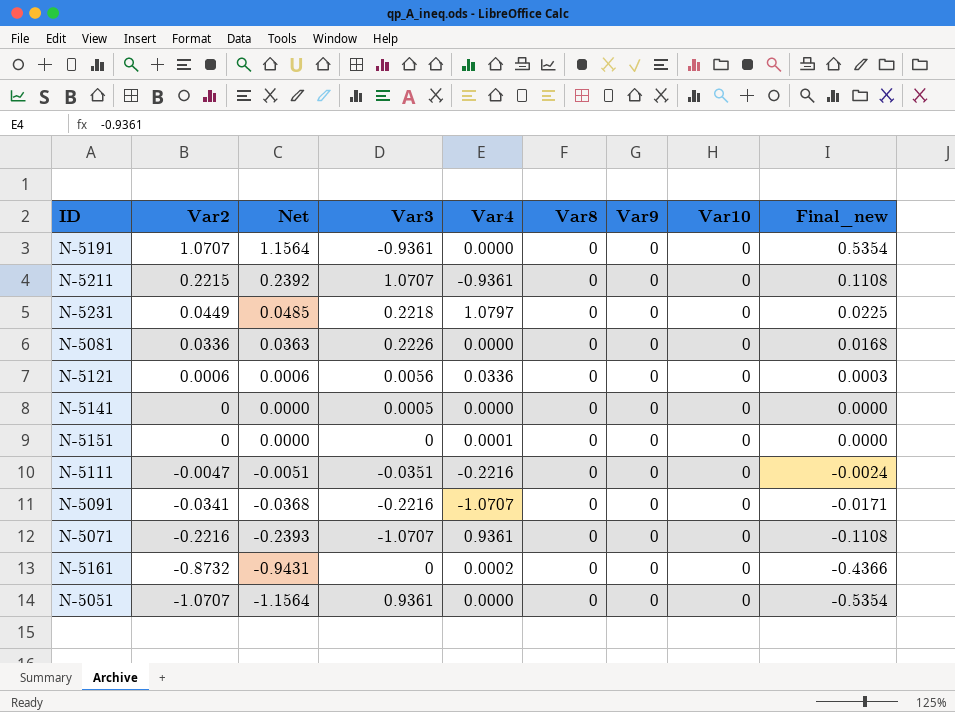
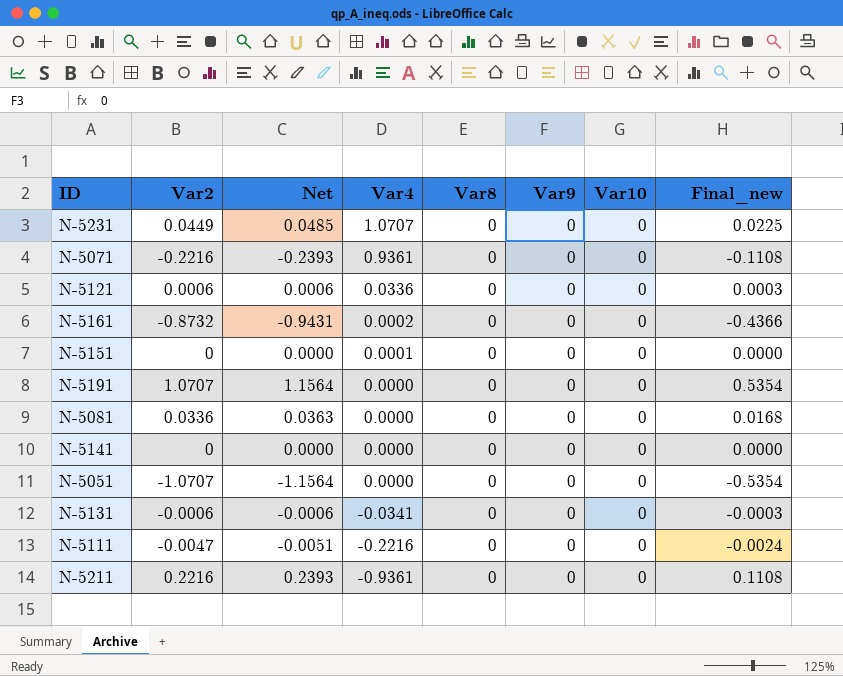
row order: Var2 descending -> Var4 descending
column Var3 | position: 4 -> none
row N-5091: -0.0341 | -0.0368 | -0.2216 | -1.0707 | 0 | 0 | 0 | -0.0171 -> none
N-5231 | Var4: 1.0797 -> 1.0707
row N-5131: none -> -0.0006 | -0.0006 | -0.0341 | 0 | 0 | 0 | -0.0003
N-5211 | Var2: 0.2215 -> 0.2216
N-5211 | Net: 0.2392 -> 0.2393

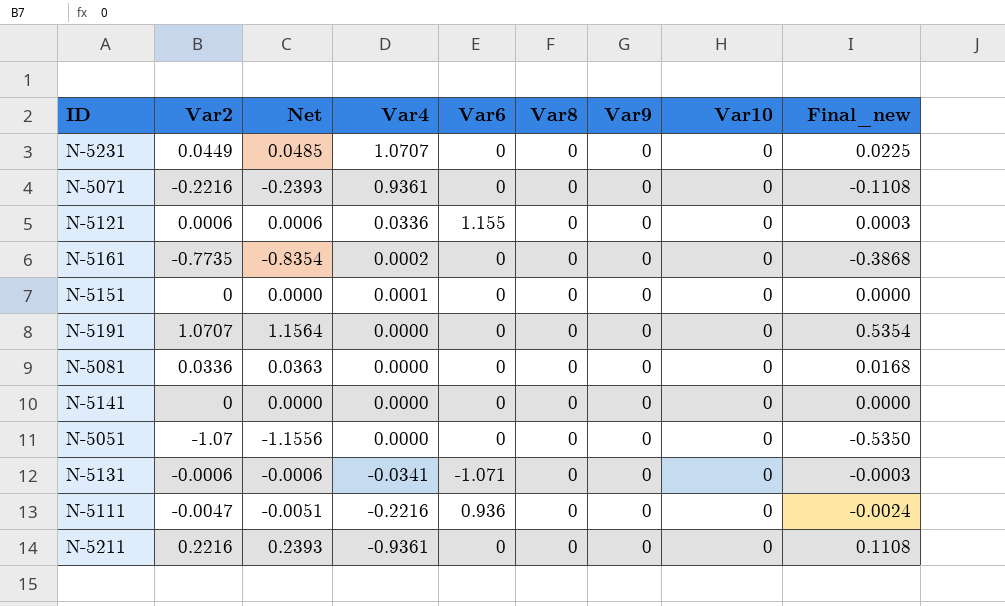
column Var6 | position: none -> 5
N-5161 | Var2: -0.8732 -> -0.7735
N-5161 | Net: -0.9431 -> -0.8354
N-5161 | Final_new: -0.4366 -> -0.3868
N-5051 | Var2: -1.0707 -> -1.07
N-5051 | Net: -1.1564 -> -1.1556
N-5051 | Final_new: -0.5354 -> -0.5350

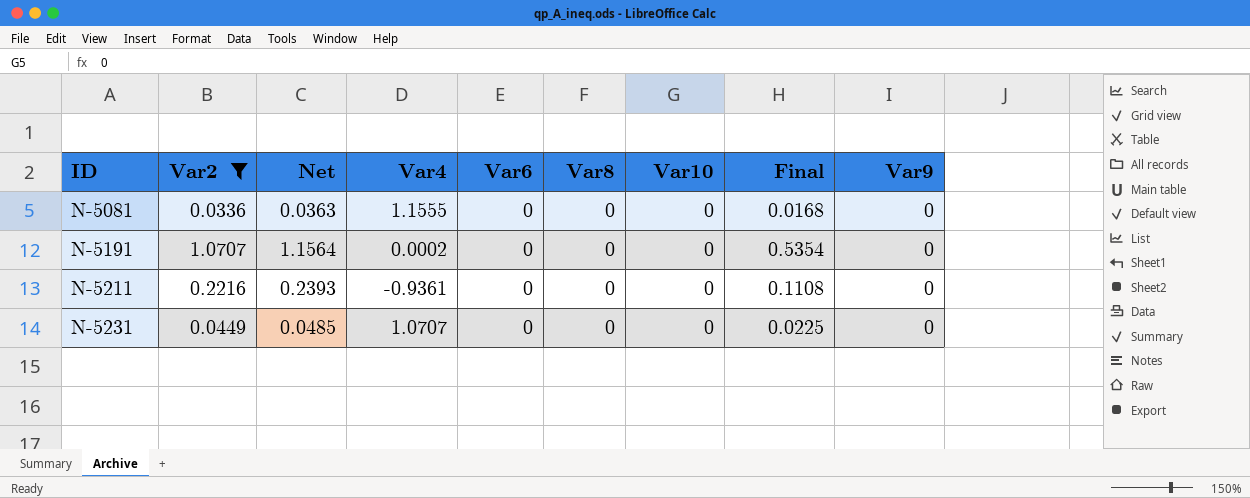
filter: none -> Var2 >= 0.0336
row order: Var4 descending -> ID ascending
column name: Final_new -> Final
column Var9 | position: 7 -> 9
N-5081 | Var4: 0.0000 -> 1.1555
N-5191 | Var4: 0.0000 -> 0.0002

